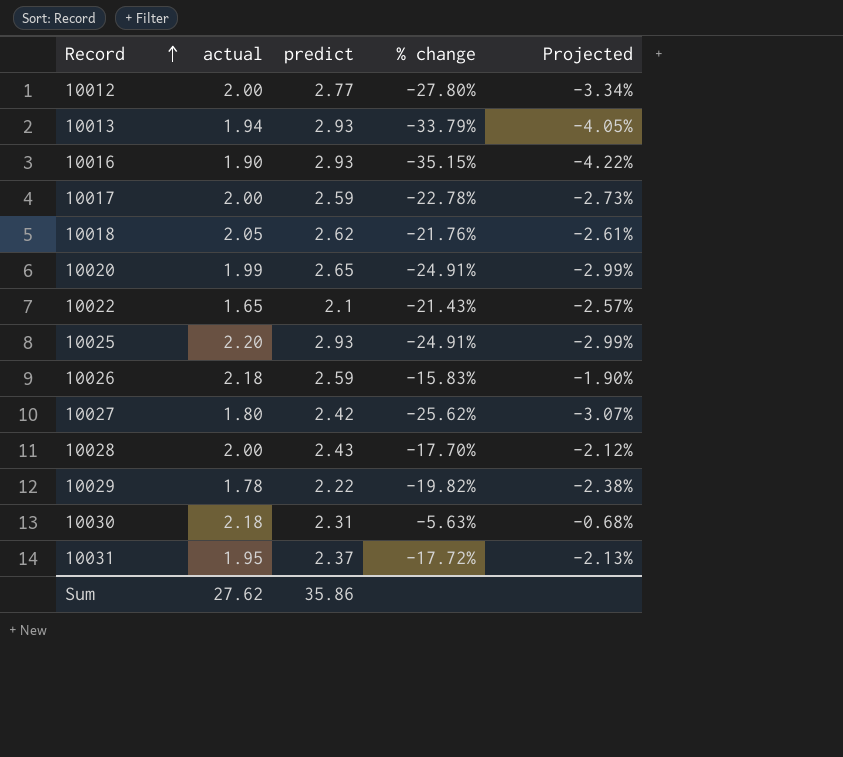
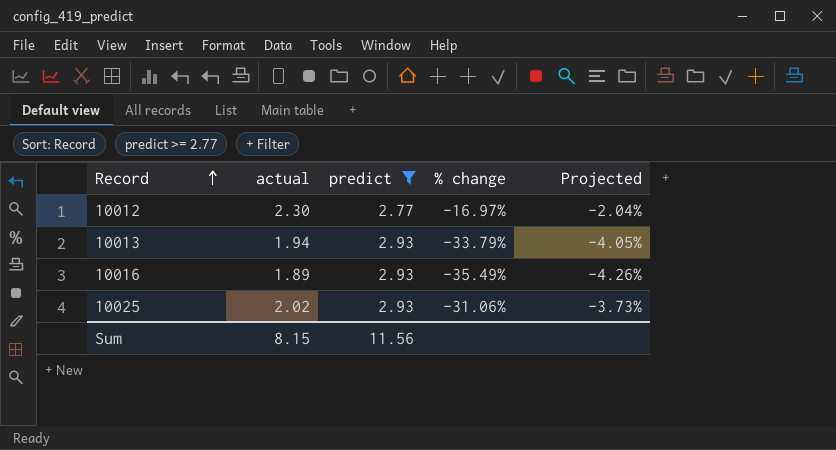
filter: none -> predict >= 2.77
10012 | actual: 2.00 -> 2.30
10012 | % change: -27.80% -> -16.97%
10012 | Projected: -3.34% -> -2.04%
10016 | actual: 1.90 -> 1.89
10016 | % change: -35.15% -> -35.49%
10016 | Projected: -4.22% -> -4.26%
10025 | actual: 2.20 -> 2.02
10025 | % change: -24.91% -> -31.06%
10025 | Projected: -2.99% -> -3.73%
Sum | actual: 27.62 -> 8.15
Sum | predict: 35.86 -> 11.56

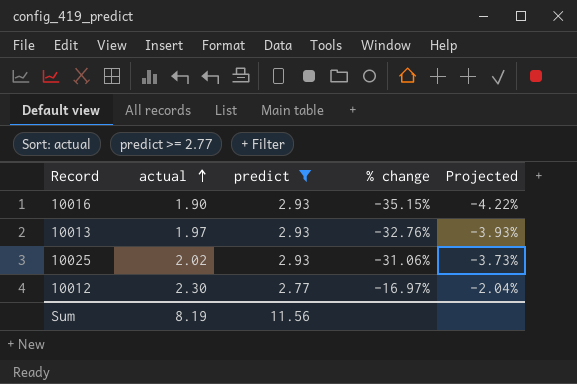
row order: Record ascending -> actual ascending
10016 | actual: 1.89 -> 1.90
10016 | % change: -35.49% -> -35.15%
10016 | Projected: -4.26% -> -4.22%
10013 | actual: 1.94 -> 1.97
10013 | % change: -33.79% -> -32.76%
10013 | Projected: -4.05% -> -3.93%
Sum | actual: 8.15 -> 8.19

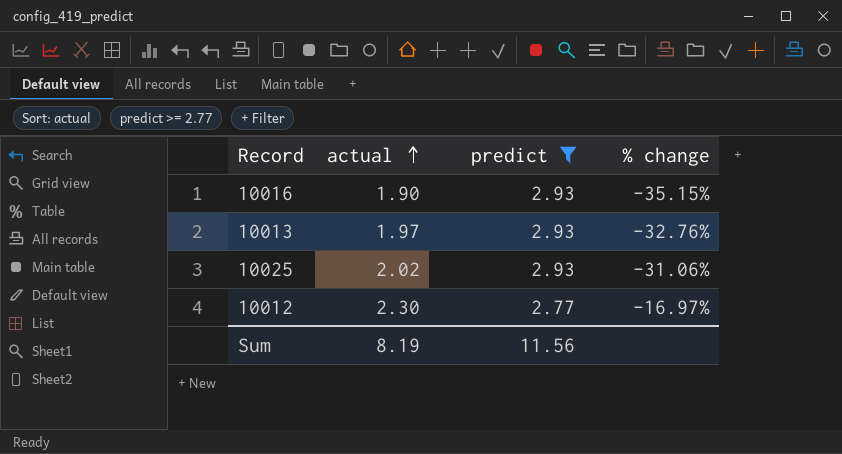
column Projected | formula: [% change] * 0.12 -> none

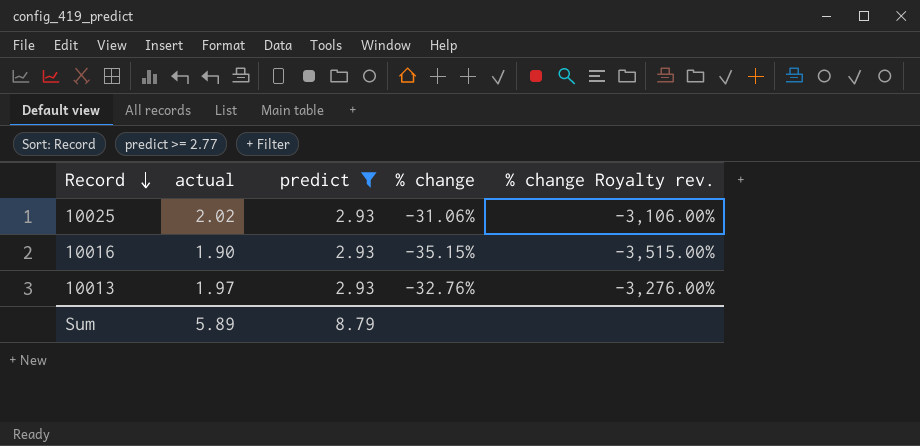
row order: actual ascending -> Record descending
column % change Royalty rev. | formula: none -> [% change] * 100
row 10012: 2.30 | 2.77 | -16.97% -> none
Sum | actual: 8.19 -> 5.89
Sum | predict: 11.56 -> 8.79

